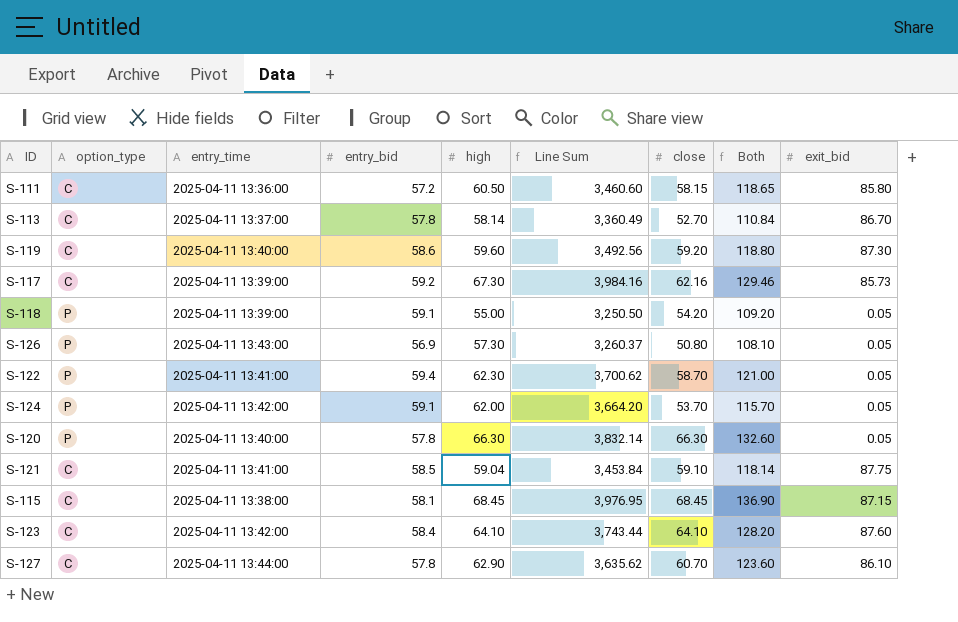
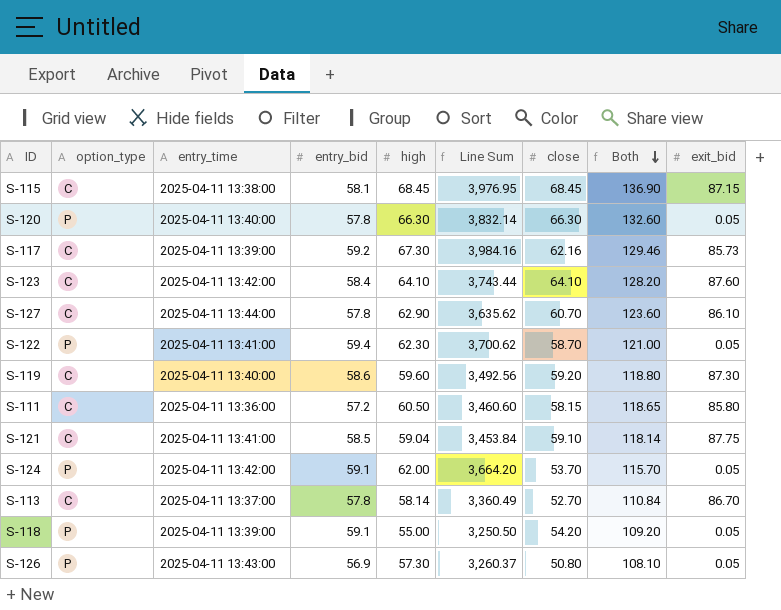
row order: none -> Both descending

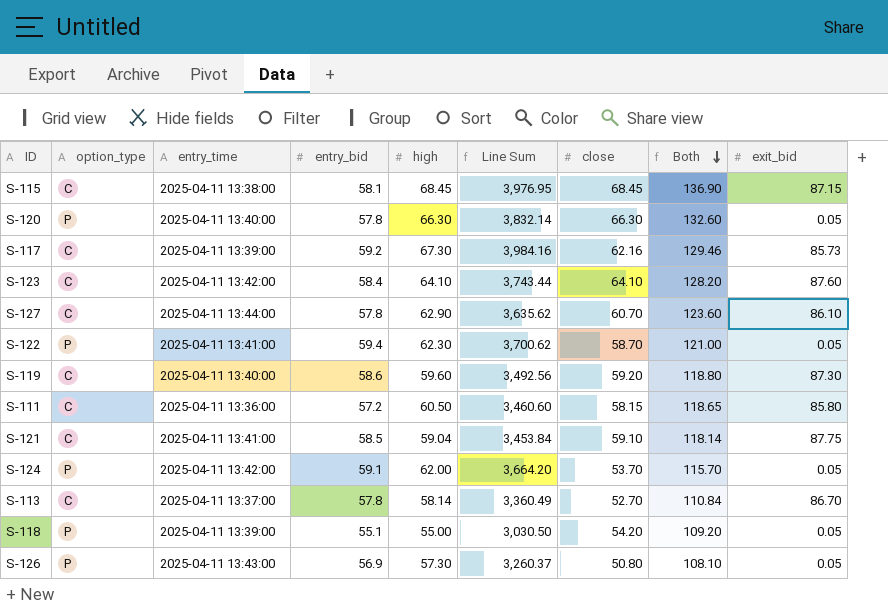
S-118 | entry_bid: 59.1 -> 55.1
S-118 | Line Sum: 3,250.50 -> 3,030.50

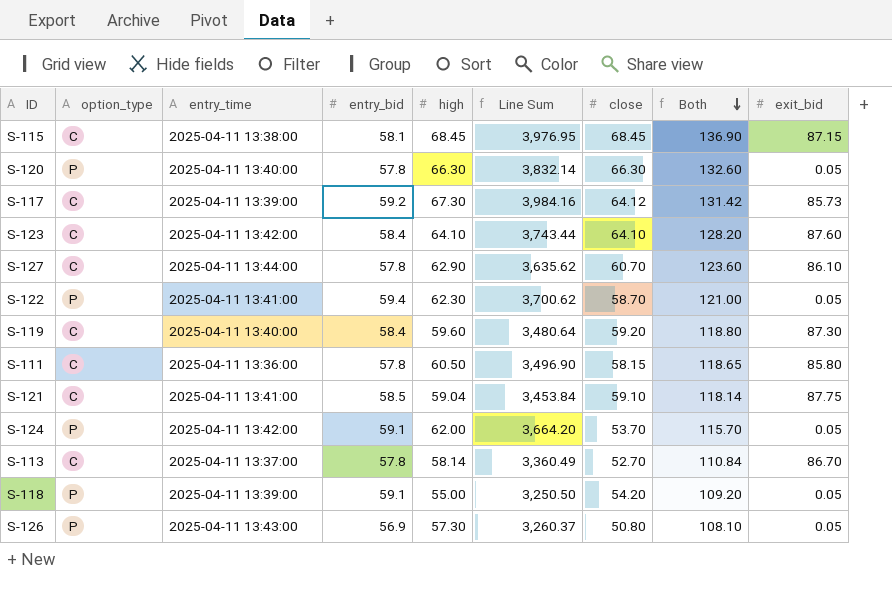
S-117 | close: 62.16 -> 64.12
S-117 | Both: 129.46 -> 131.42
S-119 | entry_bid: 58.6 -> 58.4
S-119 | Line Sum: 3,492.56 -> 3,480.64
S-111 | entry_bid: 57.2 -> 57.8
S-111 | Line Sum: 3,460.60 -> 3,496.90
S-118 | entry_bid: 55.1 -> 59.1
S-118 | Line Sum: 3,030.50 -> 3,250.50

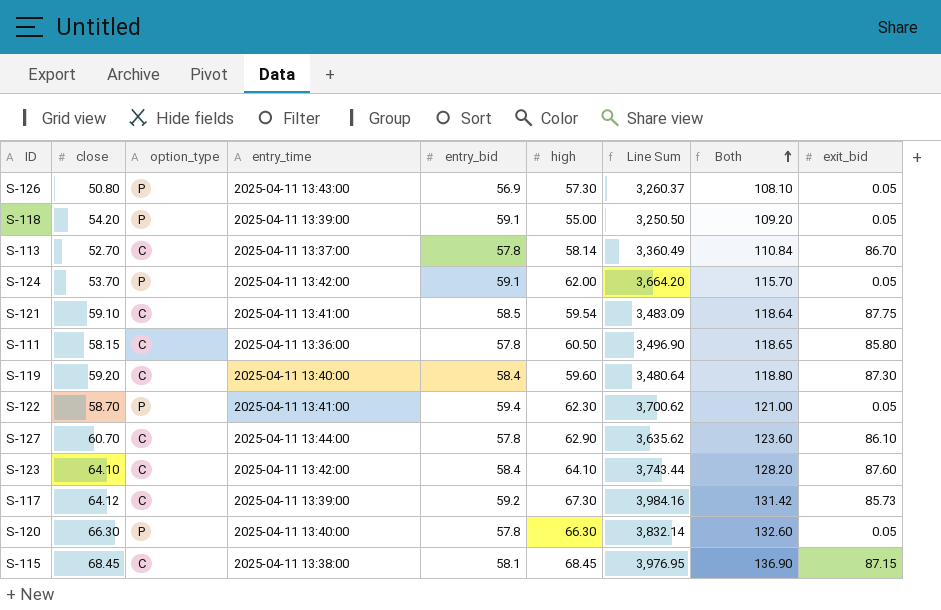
row order: Both descending -> Both ascending
column close | position: 7 -> 2
S-121 | high: 59.04 -> 59.54
S-121 | Line Sum: 3,453.84 -> 3,483.09
S-121 | Both: 118.14 -> 118.64

